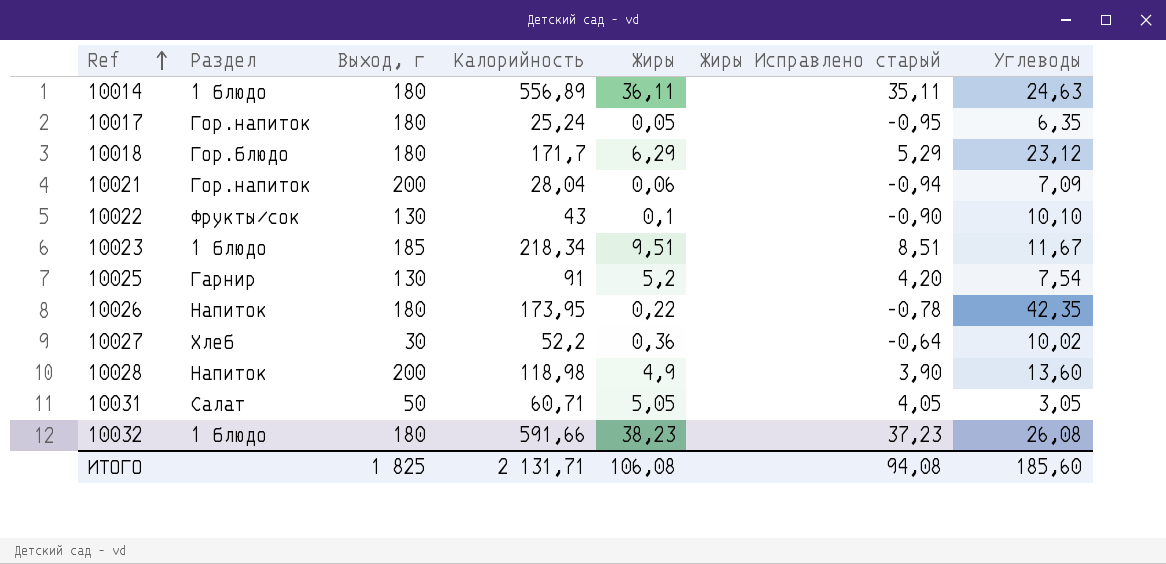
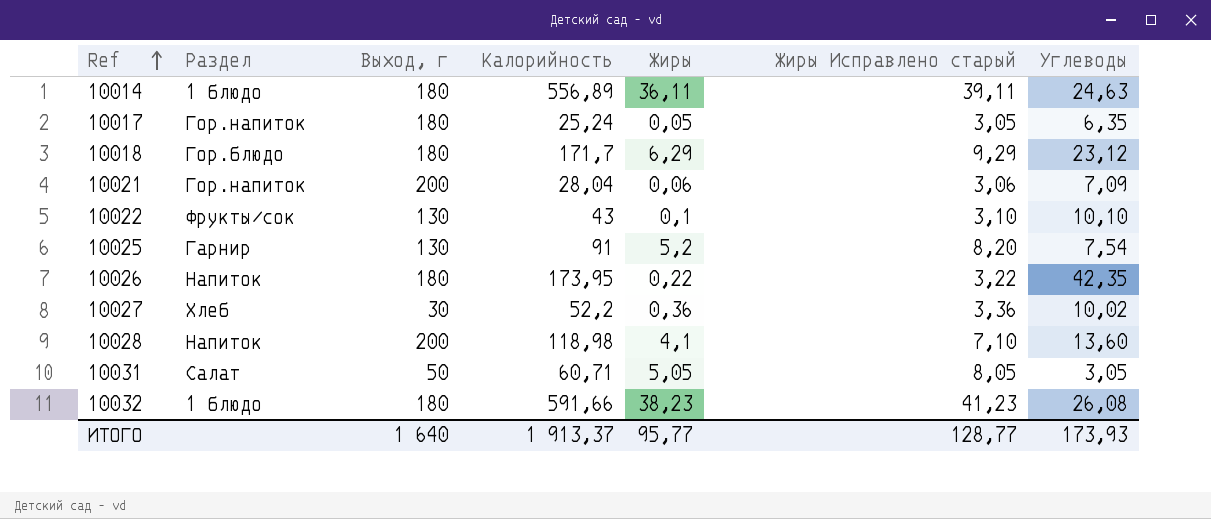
column Жиры Исправлено старый | formula: [Жиры] - 1 -> [Жиры] + 3
row 10023: 1 блюдо | 185 | 218,34 | 9,51 | 8,51 | 11,67 -> none
10028 | Жиры: 4,9 -> 4,1
ИТОГО | Выход, г: 1 825 -> 1 640
ИТОГО | Калорийность: 2 131,71 -> 1 913,37
ИТОГО | Жиры: 106,08 -> 95,77
ИТОГО | Жиры Исправлено старый: 94,08 -> 128,77
ИТОГО | Углеводы: 185,60 -> 173,93

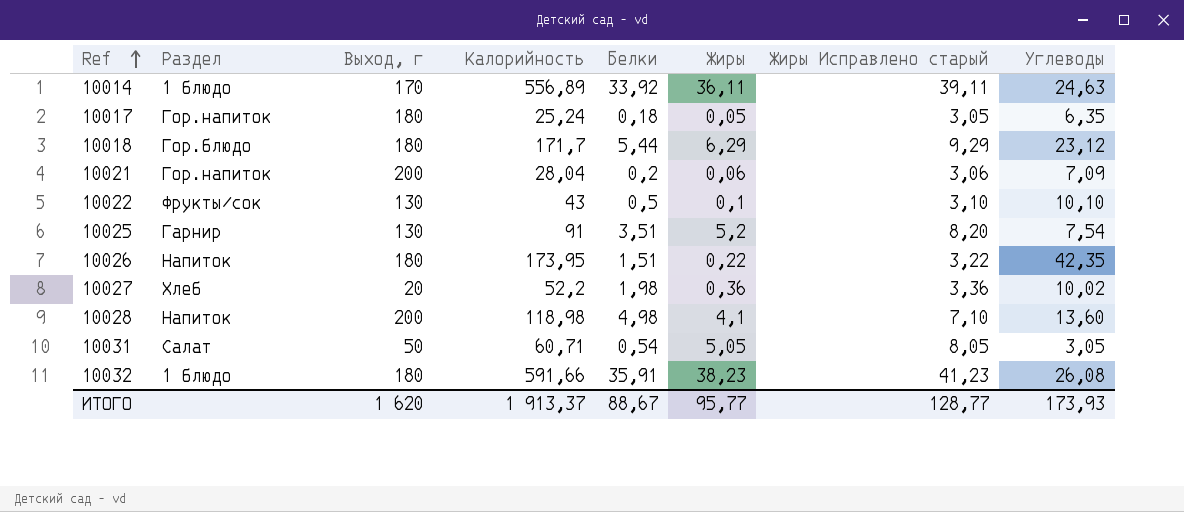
column Белки | position: none -> 5
10014 | Выход, г: 180 -> 170
10027 | Выход, г: 30 -> 20
ИТОГО | Выход, г: 1 640 -> 1 620

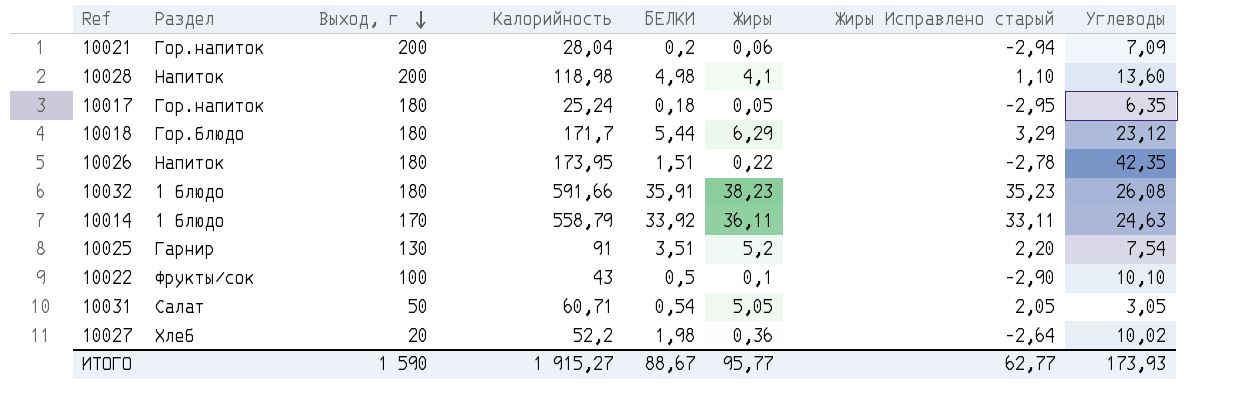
row order: Ref ascending -> Выход, г descending
column name: Белки -> БЕЛКИ
column Жиры Исправлено старый | formula: [Жиры] + 3 -> [Жиры] - 3
10014 | Калорийность: 556,89 -> 558,79
10022 | Выход, г: 130 -> 100
ИТОГО | Выход, г: 1 620 -> 1 590
ИТОГО | Калорийность: 1 913,37 -> 1 915,27
ИТОГО | Жиры Исправлено старый: 128,77 -> 62,77

